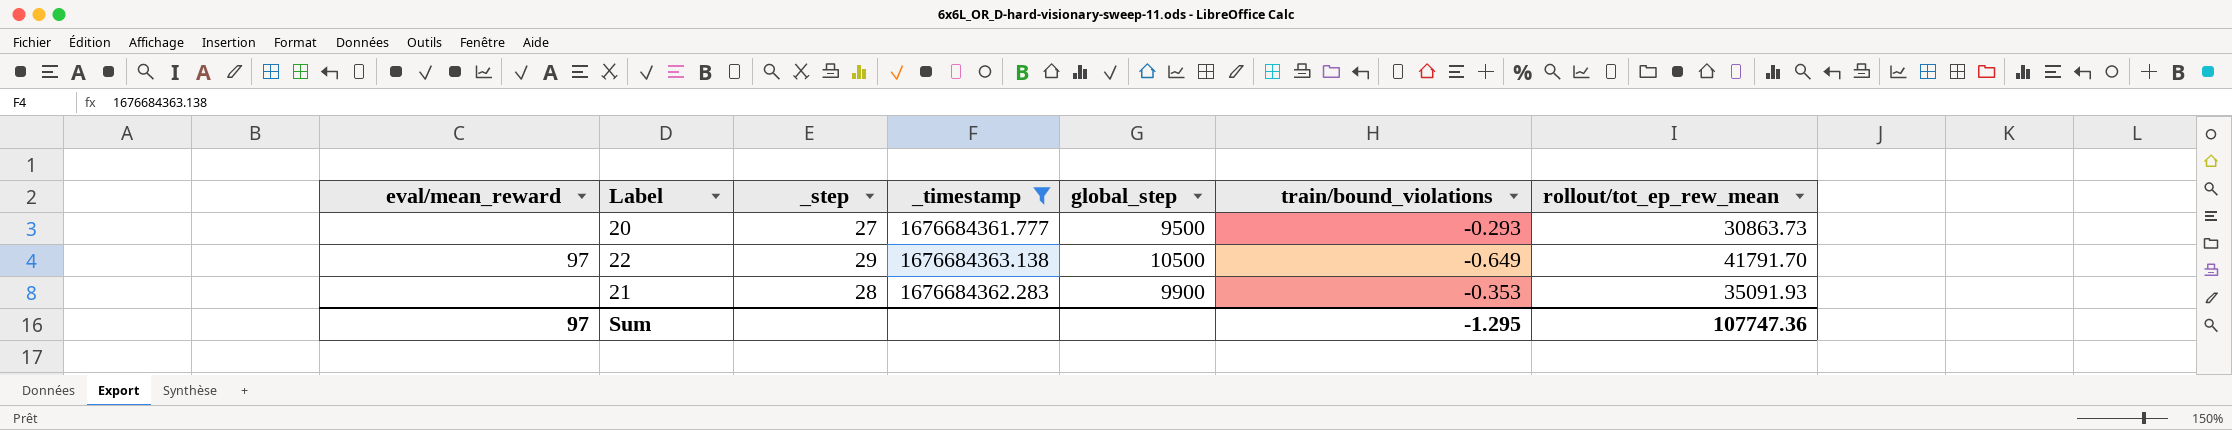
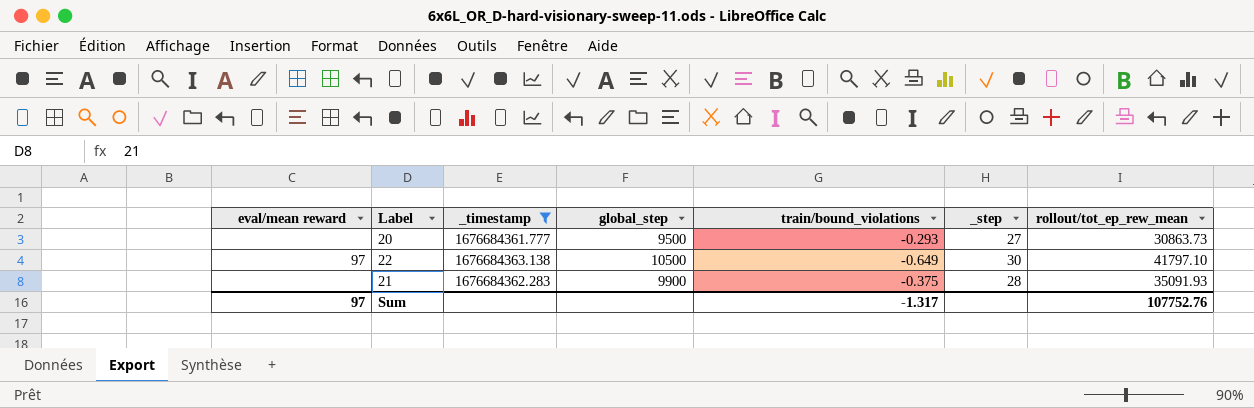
column name: eval/mean_reward -> eval/mean reward
column _step | position: 3 -> 6
22 | _step: 29 -> 30
22 | rollout/tot_ep_rew_mean: 41791.70 -> 41797.10
21 | train/bound_violations: -0.353 -> -0.375
Sum | train/bound_violations: -1.295 -> -1.317
Sum | rollout/tot_ep_rew_mean: 107747.36 -> 107752.76

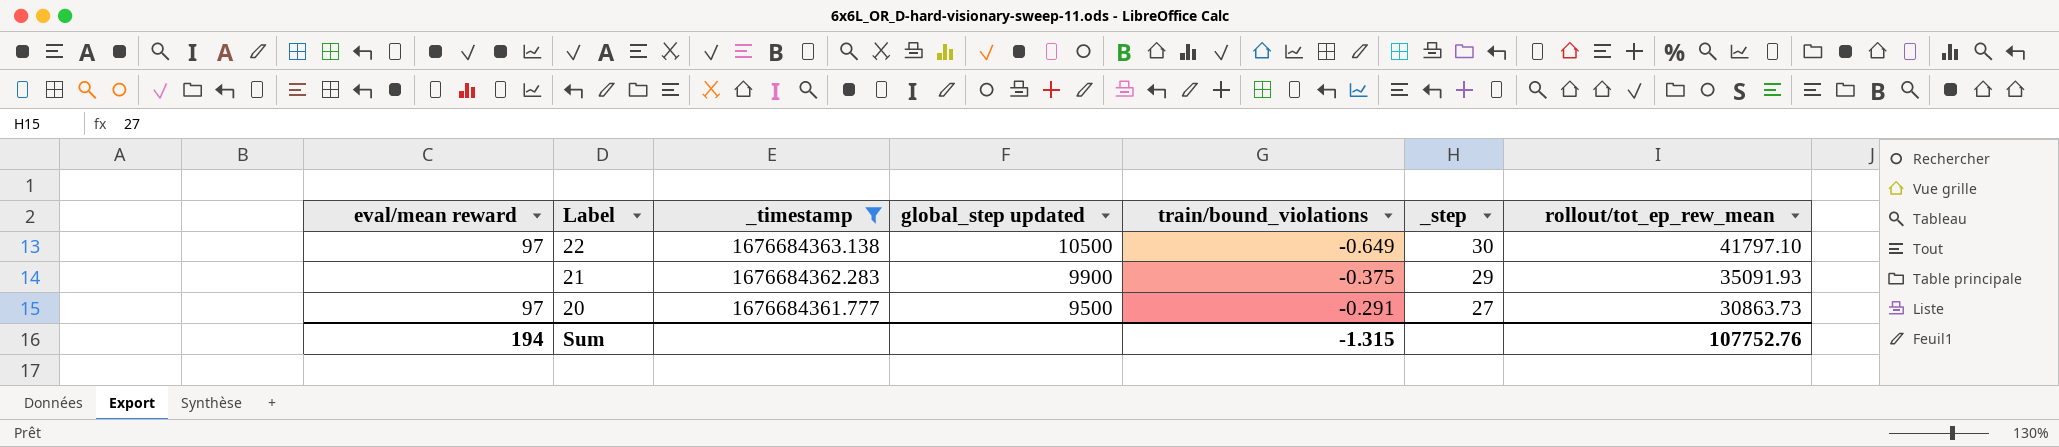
row order: none -> Label descending
column name: global_step -> global_step updated
21 | _step: 28 -> 29
20 | eval/mean reward: none -> 97
20 | train/bound_violations: -0.293 -> -0.291
Sum | eval/mean reward: 97 -> 194
Sum | train/bound_violations: -1.317 -> -1.315

